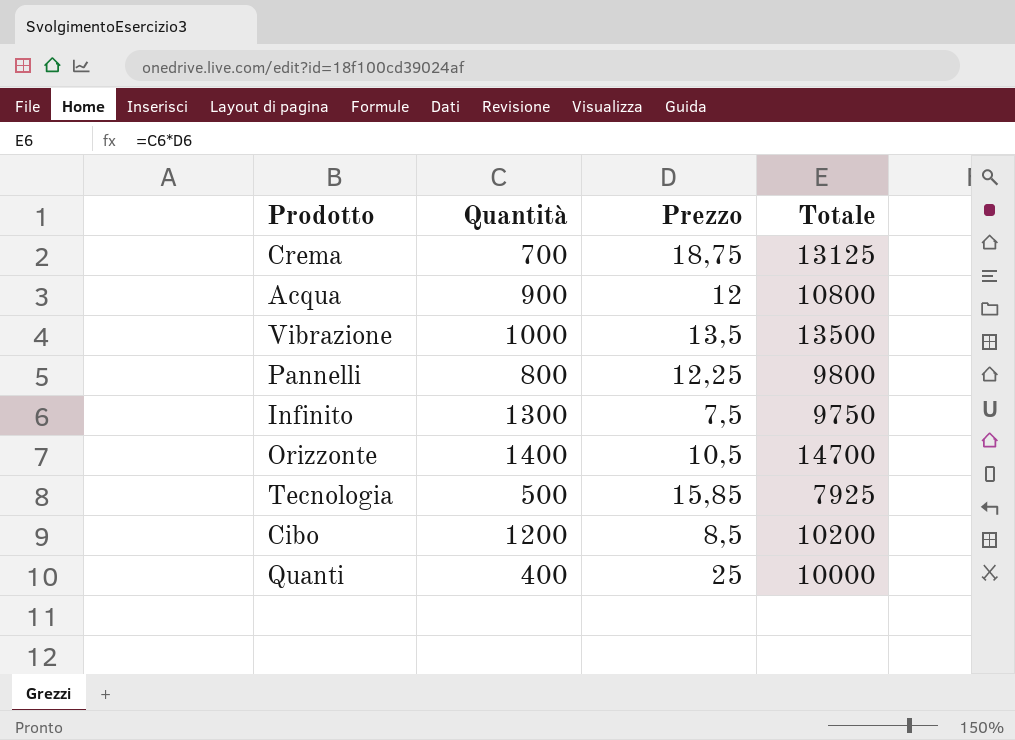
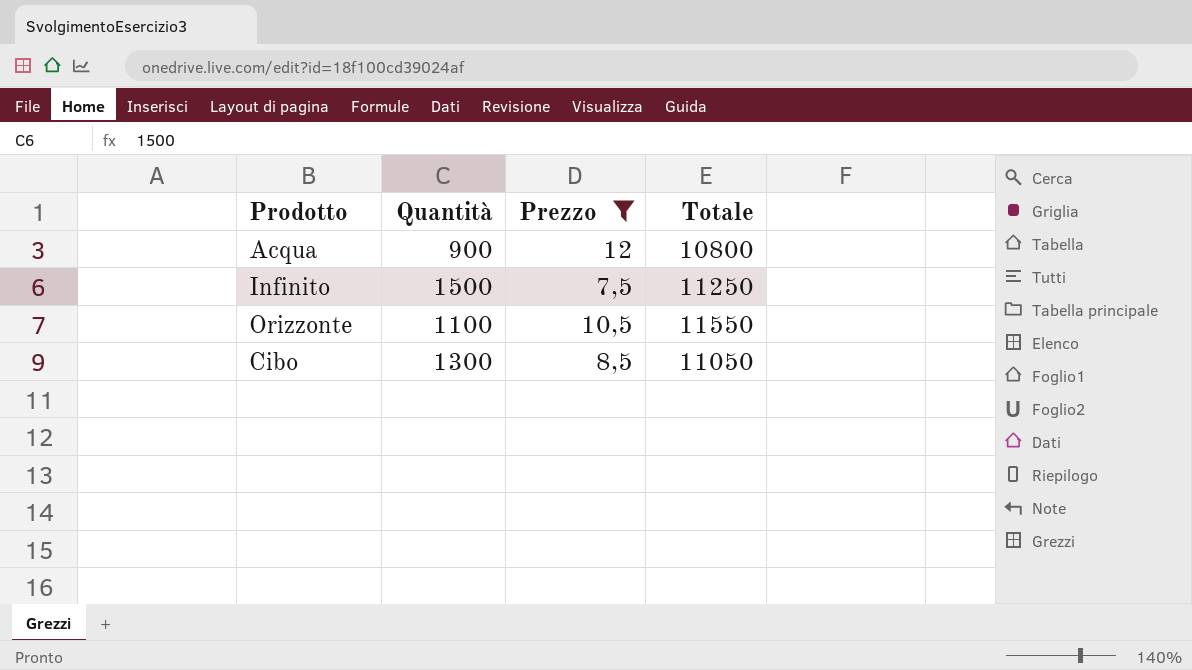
filter: none -> Prezzo <= 12
Infinito | Quantità: 1300 -> 1500
Infinito | Totale: 9750 -> 11250
Orizzonte | Quantità: 1400 -> 1100
Orizzonte | Totale: 14700 -> 11550
Cibo | Quantità: 1200 -> 1300
Cibo | Totale: 10200 -> 11050

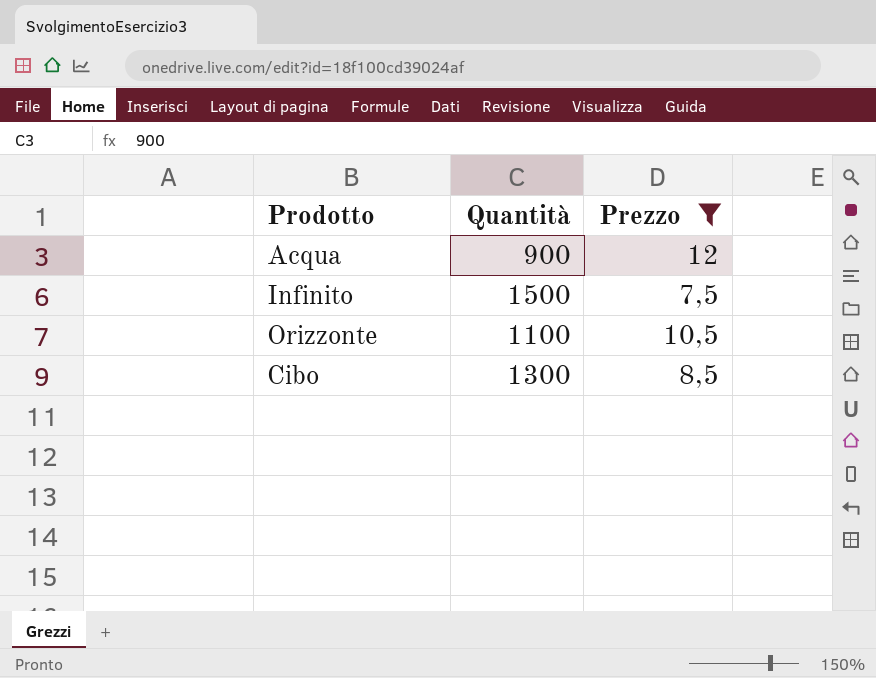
column Totale | formula: [Quantità] * [Prezzo] -> none

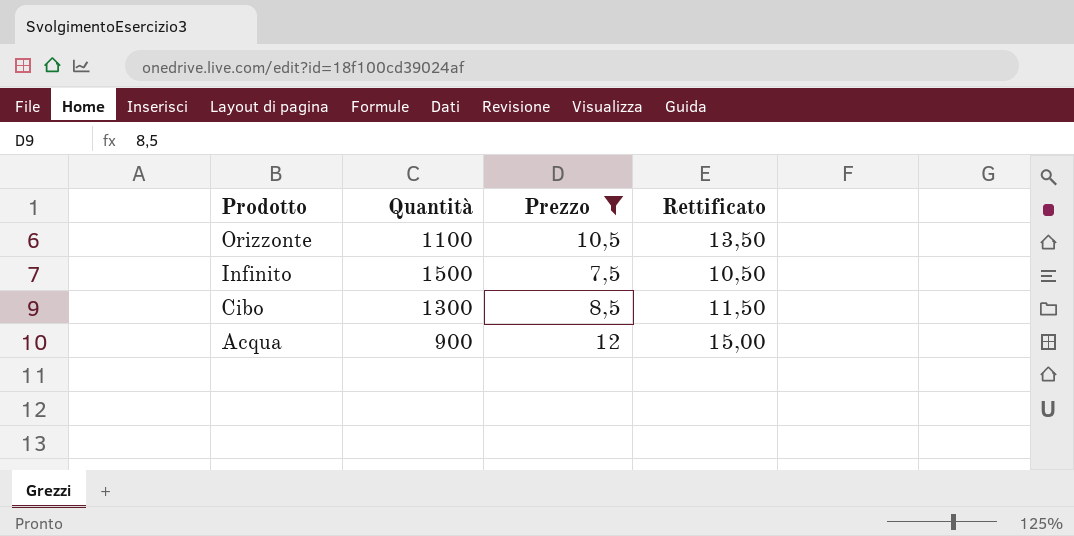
row order: none -> Prodotto descending
column Rettificato | formula: none -> [Prezzo] + 3

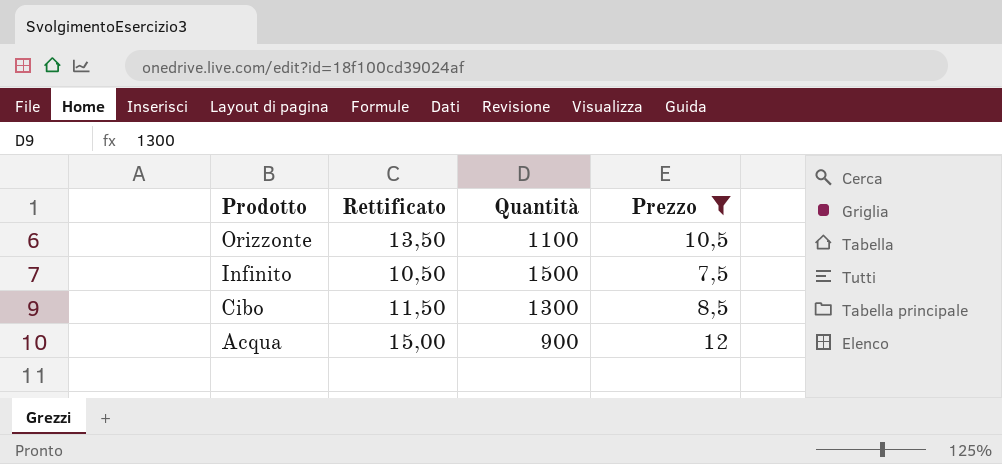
column Rettificato | position: 4 -> 2

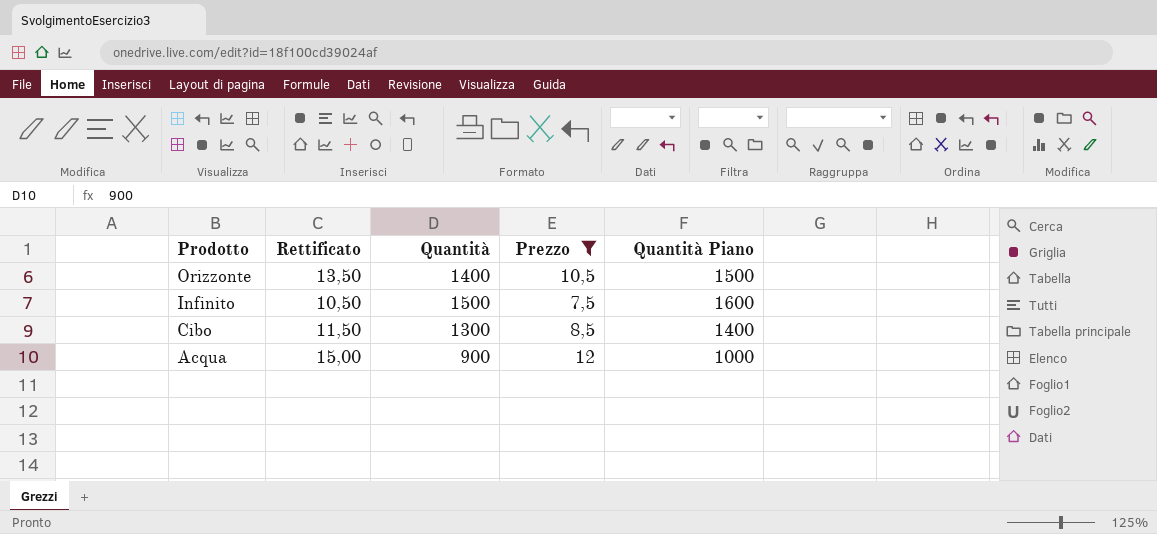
column Quantità Piano | formula: none -> [Quantità] + 100
Orizzonte | Quantità: 1100 -> 1400

